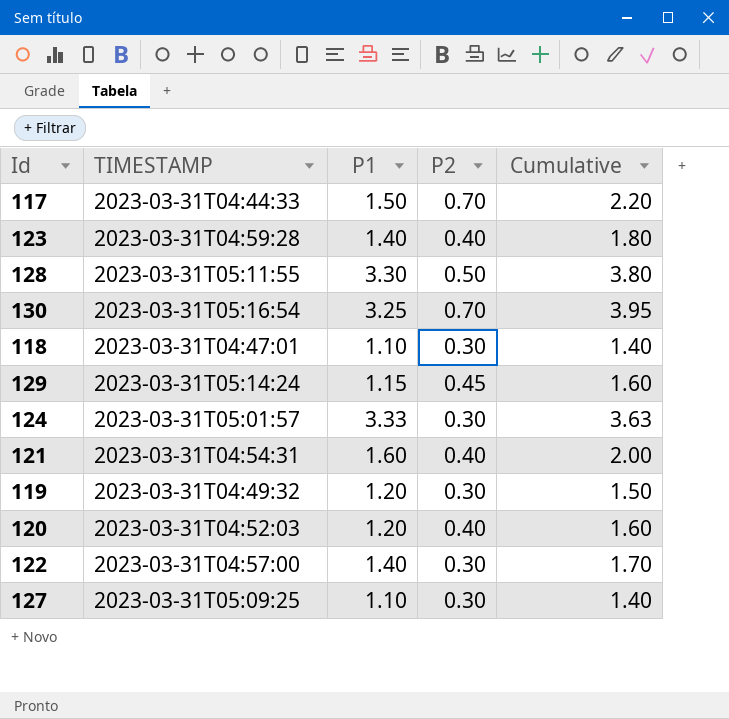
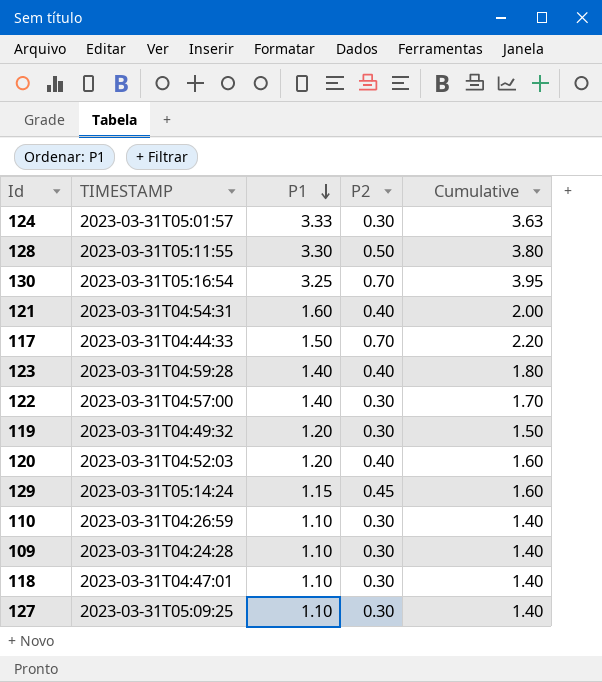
row order: none -> P1 descending
row 110: none -> 2023-03-31T04:26:59 | 1.10 | 0.30 | 1.40
row 109: none -> 2023-03-31T04:24:28 | 1.10 | 0.30 | 1.40

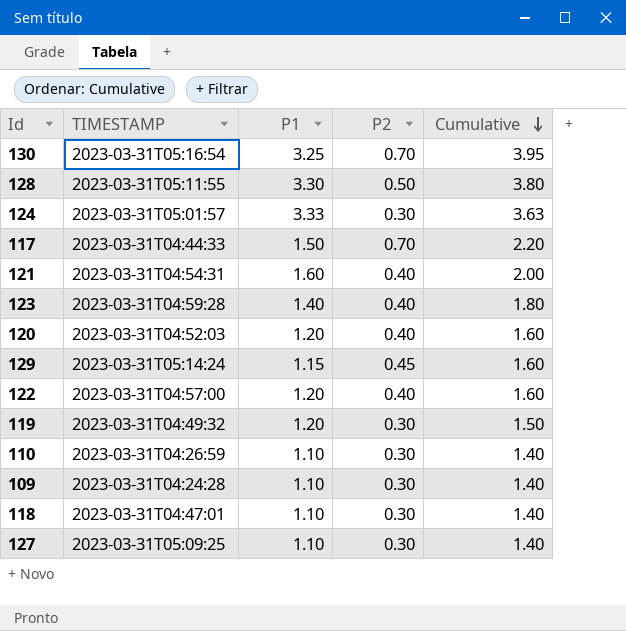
row order: P1 descending -> Cumulative descending
122 | P1: 1.40 -> 1.20
122 | P2: 0.30 -> 0.40
122 | Cumulative: 1.70 -> 1.60

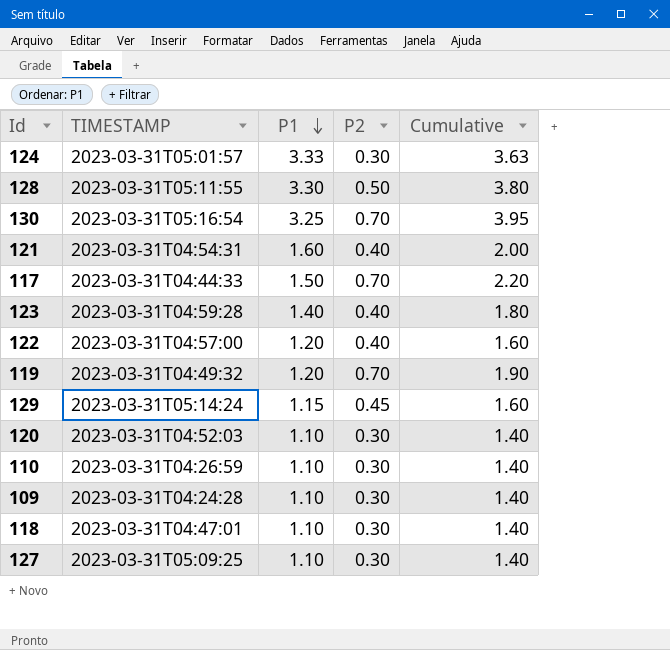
row order: Cumulative descending -> P1 descending
119 | P2: 0.30 -> 0.70
119 | Cumulative: 1.50 -> 1.90
120 | P1: 1.20 -> 1.10
120 | P2: 0.40 -> 0.30
120 | Cumulative: 1.60 -> 1.40

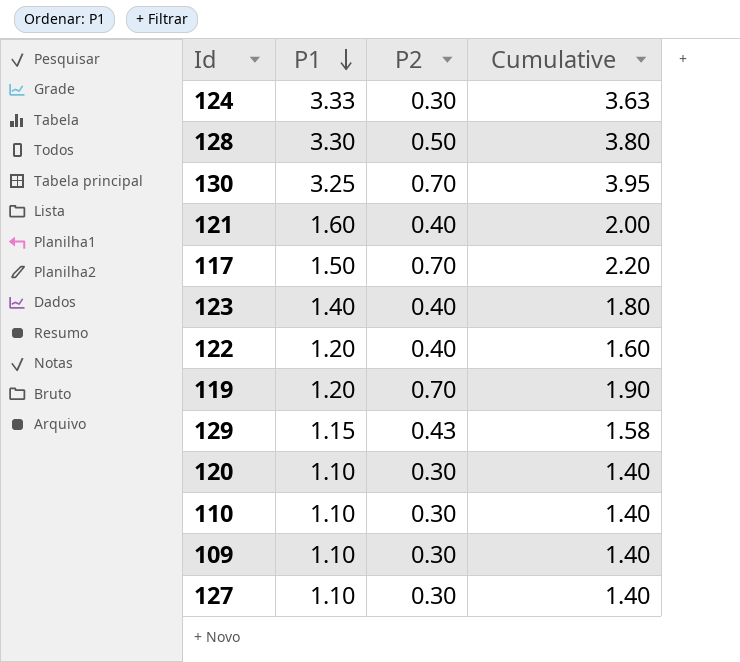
column TIMESTAMP | position: 2 -> none
row 118: 2023-03-31T04:47:01 | 1.10 | 0.30 | 1.40 -> none
129 | P2: 0.45 -> 0.43
129 | Cumulative: 1.60 -> 1.58

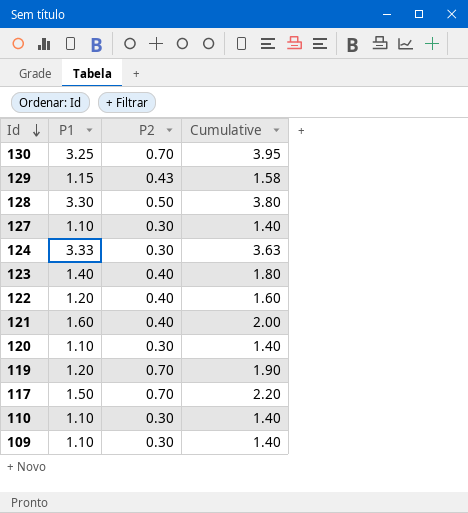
row order: P1 descending -> Id descending

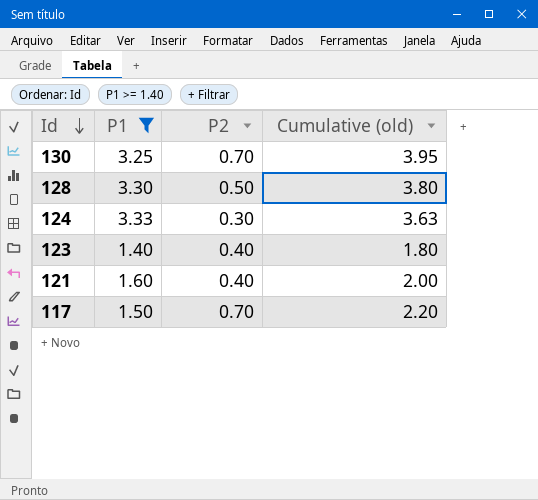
filter: none -> P1 >= 1.40
column name: Cumulative -> Cumulative (old)

